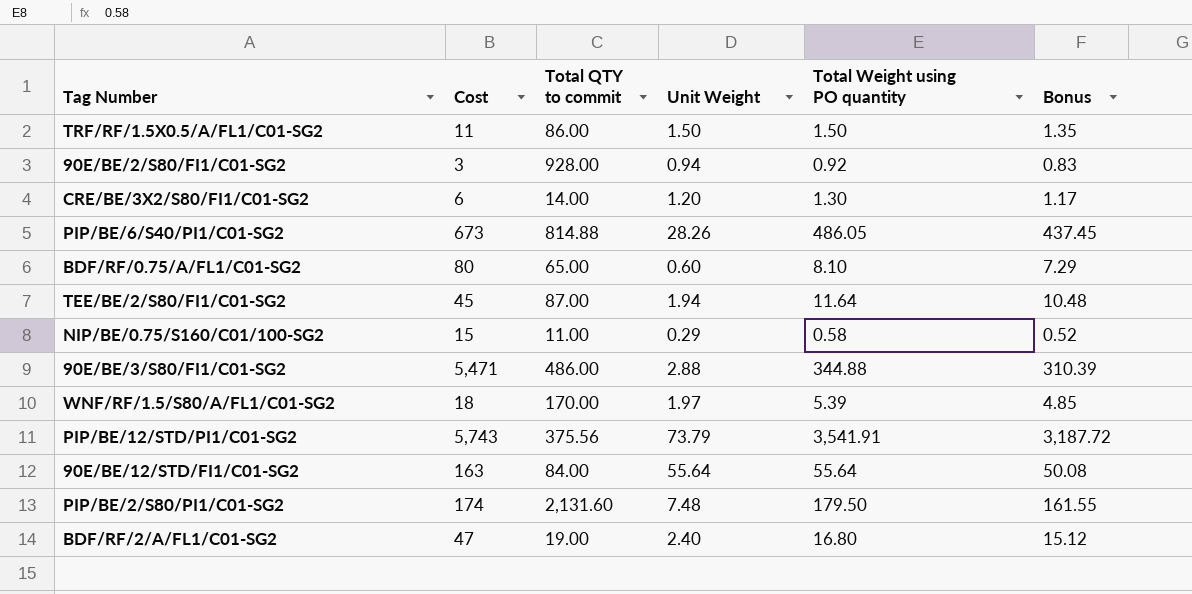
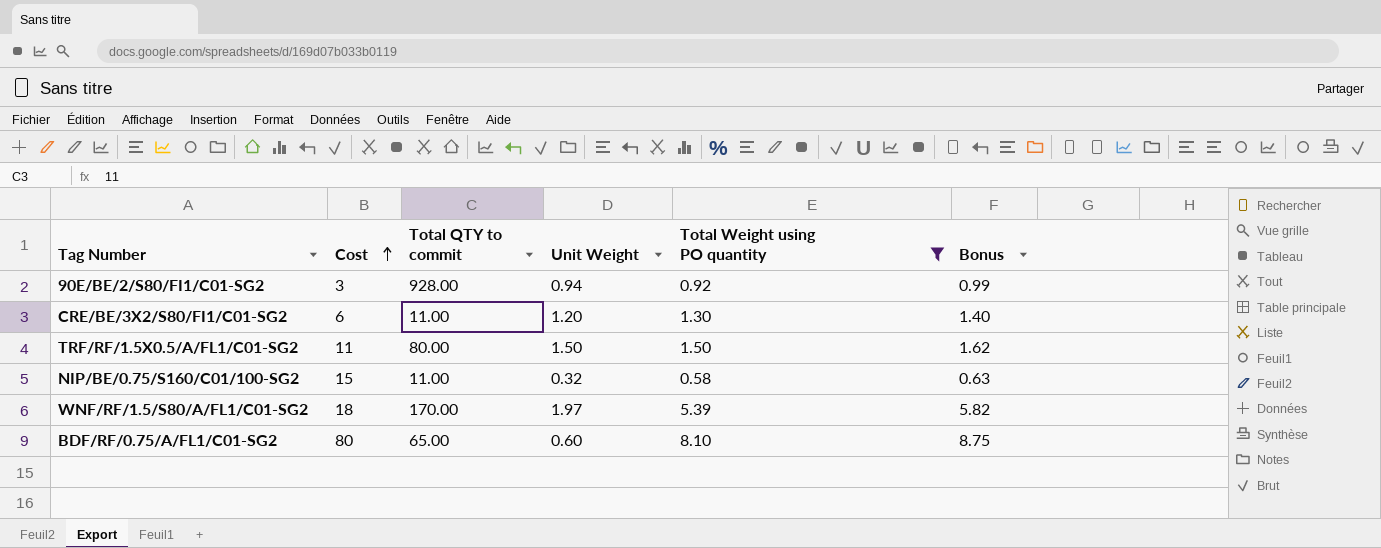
filter: none -> Total Weight using PO quantity <= 8.10
row order: none -> Cost ascending
column Bonus | formula: [Total Weight using PO quantity] * 0.9 -> [Total Weight using PO quantity] * 1.08
CRE/BE/3X2/S80/FI1/C01-SG2 | Total QTY to commit: 14.00 -> 11.00
TRF/RF/1.5X0.5/A/FL1/C01-SG2 | Total QTY to commit: 86.00 -> 80.00
NIP/BE/0.75/S160/C01/100-SG2 | Unit Weight: 0.29 -> 0.32

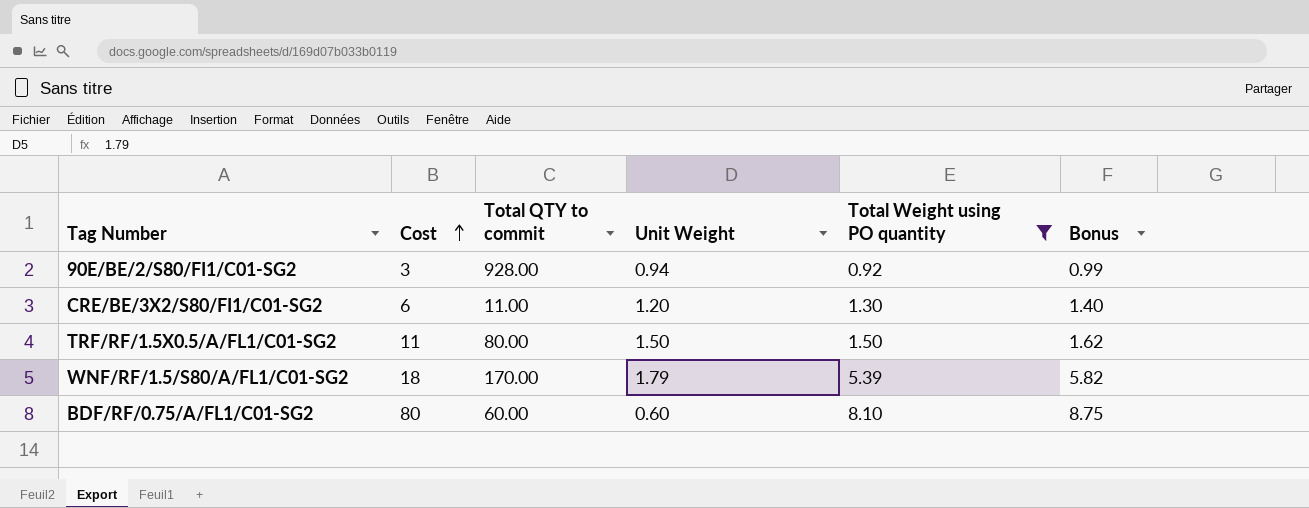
row NIP/BE/0.75/S160/C01/100-SG2: 15 | 11.00 | 0.32 | 0.58 | 0.63 -> none
WNF/RF/1.5/S80/A/FL1/C01-SG2 | Unit Weight: 1.97 -> 1.79
BDF/RF/0.75/A/FL1/C01-SG2 | Total QTY to commit: 65.00 -> 60.00

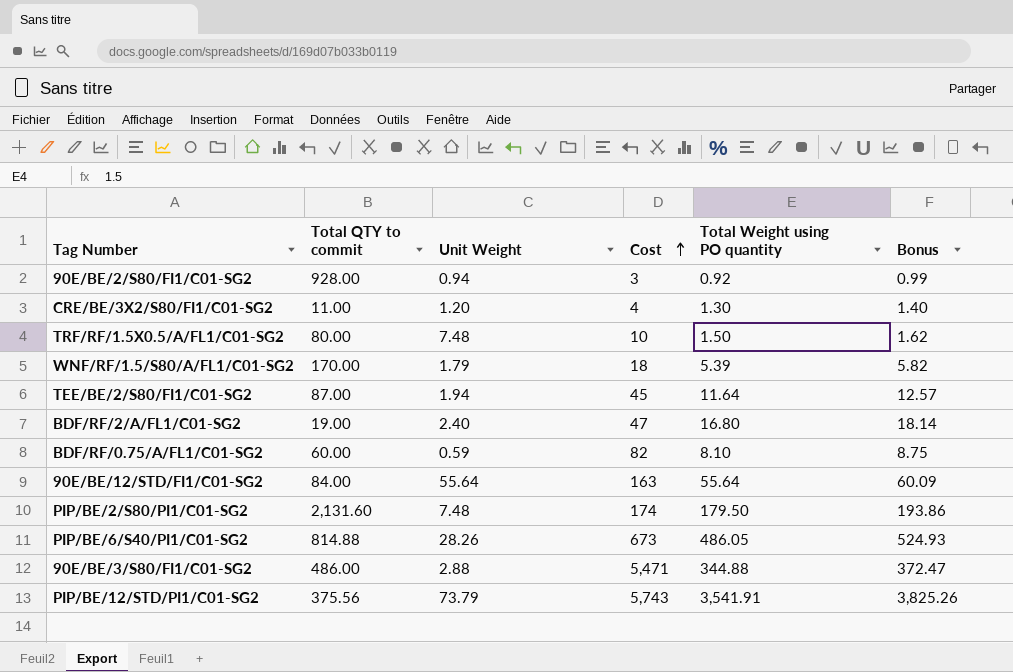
filter: Total Weight using PO quantity <= 8.10 -> none
column Cost | position: 2 -> 4
CRE/BE/3X2/S80/FI1/C01-SG2 | Cost: 6 -> 4
TRF/RF/1.5X0.5/A/FL1/C01-SG2 | Unit Weight: 1.50 -> 7.48
TRF/RF/1.5X0.5/A/FL1/C01-SG2 | Cost: 11 -> 10
BDF/RF/0.75/A/FL1/C01-SG2 | Unit Weight: 0.60 -> 0.59
BDF/RF/0.75/A/FL1/C01-SG2 | Cost: 80 -> 82

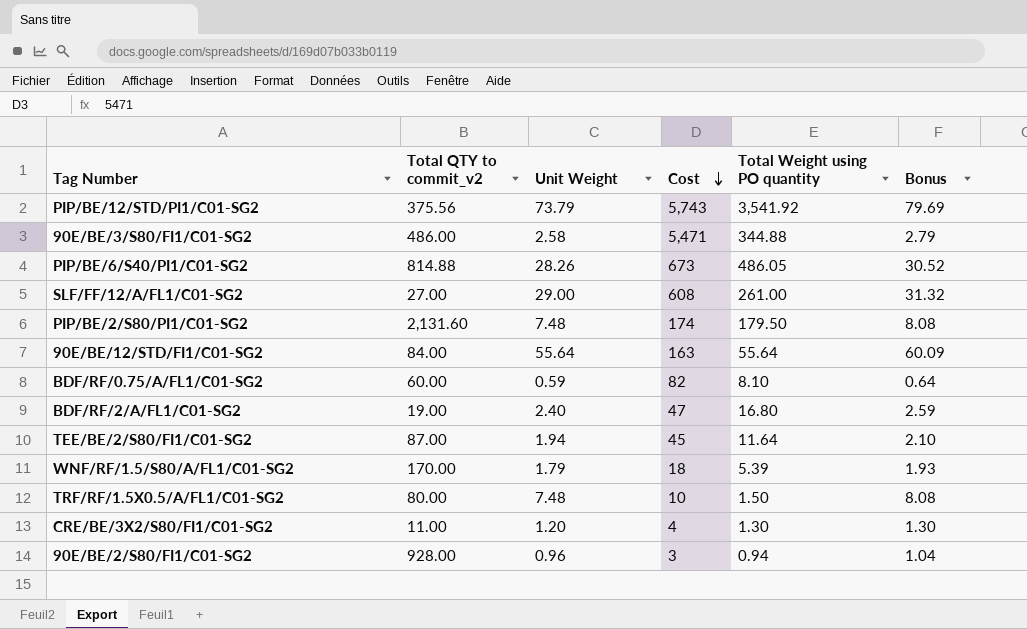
row order: Cost ascending -> Cost descending
column name: Total QTY to commit -> Total QTY to commit_v2
column Bonus | formula: [Total Weight using PO quantity] * 1.08 -> [Unit Weight] * 1.08
PIP/BE/12/STD/PI1/C01-SG2 | Total Weight using PO quantity: 3,541.91 -> 3,541.92
90E/BE/3/S80/FI1/C01-SG2 | Unit Weight: 2.88 -> 2.58
row SLF/FF/12/A/FL1/C01-SG2: none -> 27.00 | 29.00 | 608 | 261.00 | 31.32
90E/BE/2/S80/FI1/C01-SG2 | Unit Weight: 0.94 -> 0.96
90E/BE/2/S80/FI1/C01-SG2 | Total Weight using PO quantity: 0.92 -> 0.94

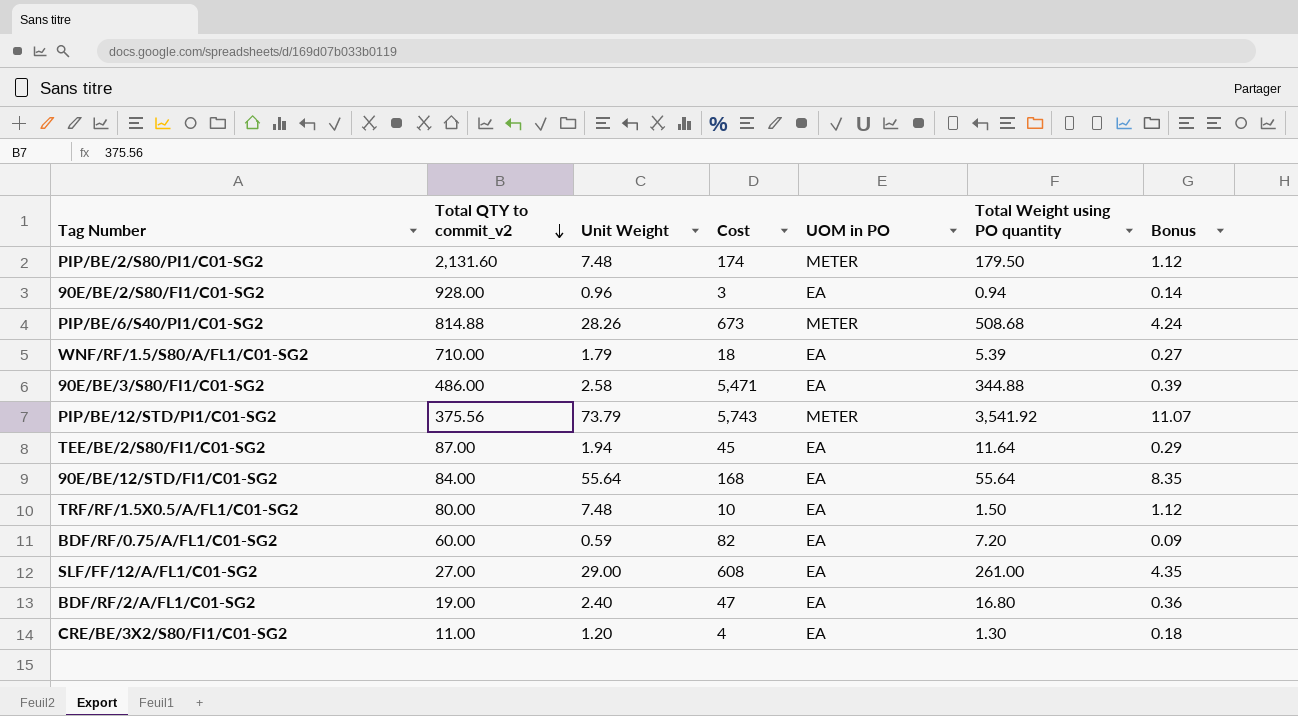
row order: Cost descending -> Total QTY to commit_v2 descending
column UOM in PO | position: none -> 5
column Bonus | formula: [Unit Weight] * 1.08 -> [Unit Weight] * 0.15
PIP/BE/6/S40/PI1/C01-SG2 | Total Weight using PO quantity: 486.05 -> 508.68
WNF/RF/1.5/S80/A/FL1/C01-SG2 | Total QTY to commit_v2: 170.00 -> 710.00
90E/BE/12/STD/FI1/C01-SG2 | Cost: 163 -> 168
BDF/RF/0.75/A/FL1/C01-SG2 | Total Weight using PO quantity: 8.10 -> 7.20

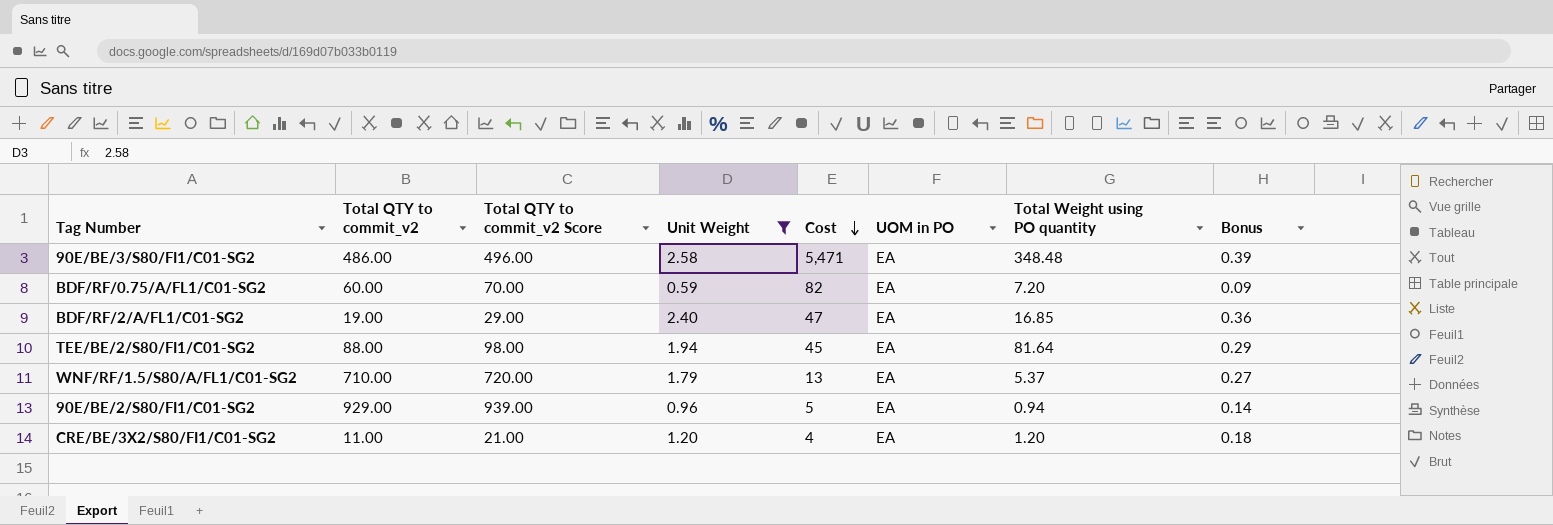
filter: none -> Unit Weight <= 2.58
row order: Total QTY to commit_v2 descending -> Cost descending
column Total QTY to commit_v2 Score | formula: none -> [Total QTY to commit_v2] + 10
90E/BE/3/S80/FI1/C01-SG2 | Total Weight using PO quantity: 344.88 -> 348.48
BDF/RF/2/A/FL1/C01-SG2 | Total Weight using PO quantity: 16.80 -> 16.85
TEE/BE/2/S80/FI1/C01-SG2 | Total QTY to commit_v2: 87.00 -> 88.00
TEE/BE/2/S80/FI1/C01-SG2 | Total Weight using PO quantity: 11.64 -> 81.64
WNF/RF/1.5/S80/A/FL1/C01-SG2 | Cost: 18 -> 13
WNF/RF/1.5/S80/A/FL1/C01-SG2 | Total Weight using PO quantity: 5.39 -> 5.37
90E/BE/2/S80/FI1/C01-SG2 | Total QTY to commit_v2: 928.00 -> 929.00
90E/BE/2/S80/FI1/C01-SG2 | Cost: 3 -> 5
CRE/BE/3X2/S80/FI1/C01-SG2 | Total Weight using PO quantity: 1.30 -> 1.20

